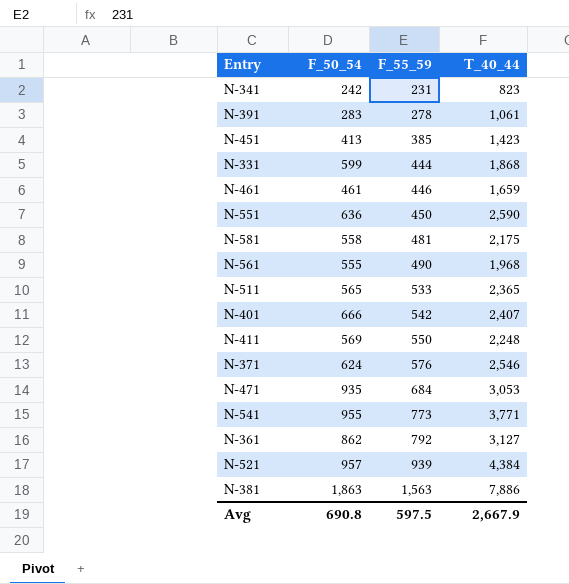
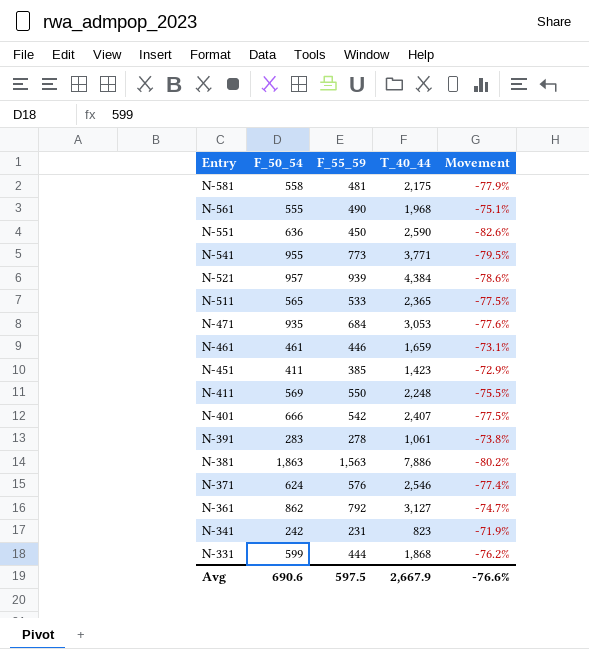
row order: F_55_59 ascending -> Entry descending
column Movement | formula: none -> ([F_55_59] - [T_40_44]) / [T_40_44]
N-451 | F_50_54: 413 -> 411
Avg | F_50_54: 690.8 -> 690.6

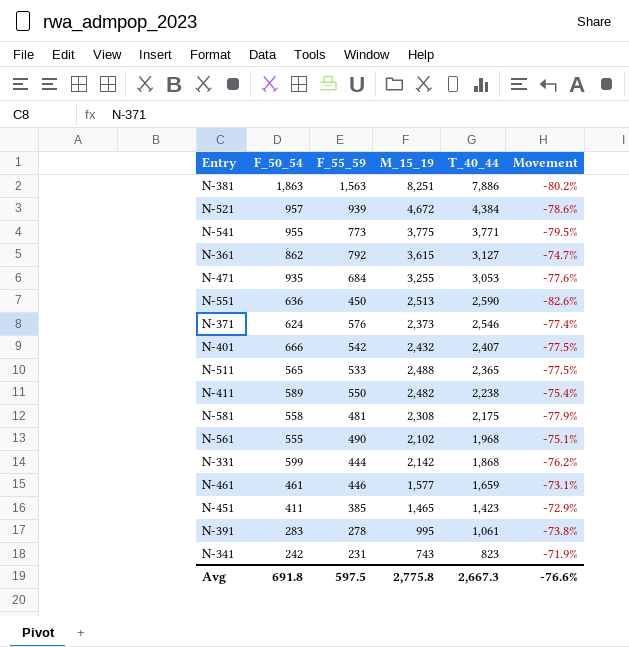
row order: Entry descending -> T_40_44 descending
column M_15_19 | position: none -> 4
N-411 | F_50_54: 569 -> 589
N-411 | T_40_44: 2,248 -> 2,238
N-411 | Movement: -75.5% -> -75.4%
Avg | F_50_54: 690.6 -> 691.8
Avg | T_40_44: 2,667.9 -> 2,667.3

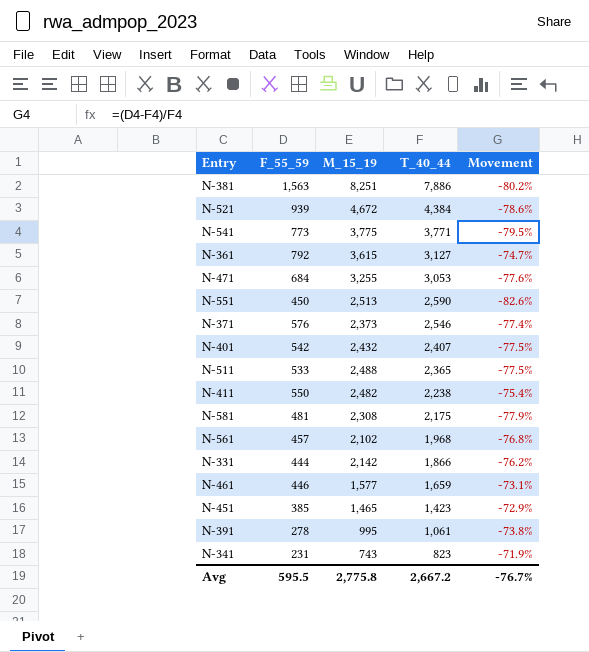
column F_50_54 | position: 2 -> none
N-561 | F_55_59: 490 -> 457
N-561 | Movement: -75.1% -> -76.8%
N-331 | T_40_44: 1,868 -> 1,866
Avg | F_55_59: 597.5 -> 595.5
Avg | T_40_44: 2,667.3 -> 2,667.2
Avg | Movement: -76.6% -> -76.7%

